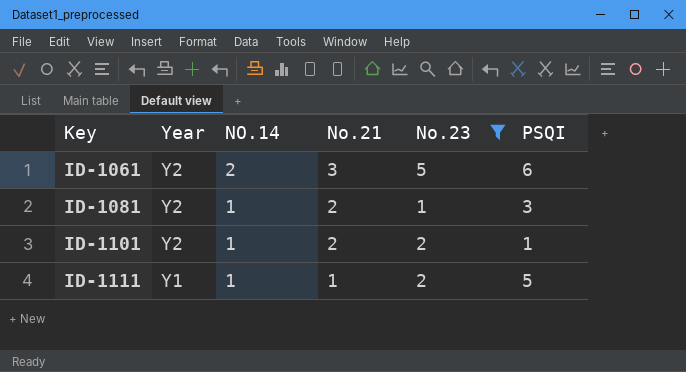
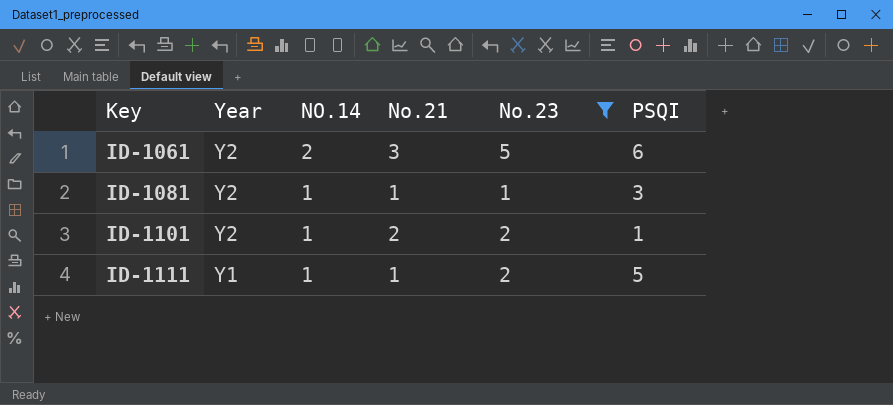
ID-1081 | No.21: 2 -> 1

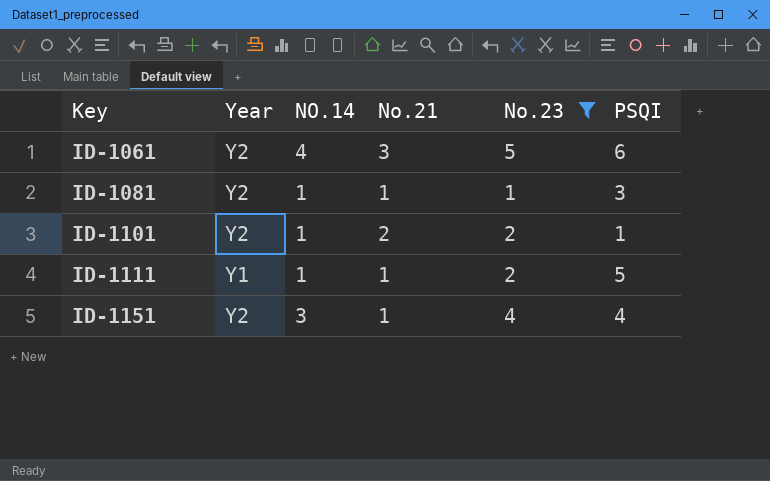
ID-1061 | NO.14: 2 -> 4
row ID-1151: none -> Y2 | 3 | 1 | 4 | 4

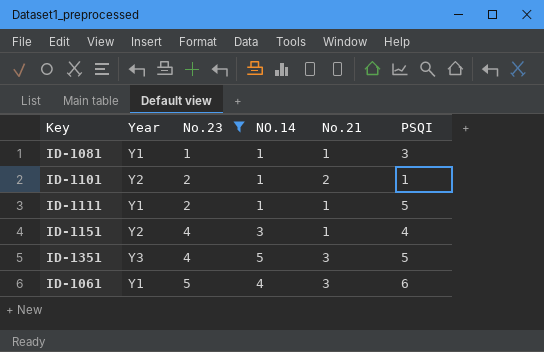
row order: Key ascending -> No.23 ascending
column No.23 | position: 5 -> 3
ID-1081 | Year: Y2 -> Y1
row ID-1351: none -> Y3 | 4 | 5 | 3 | 5
ID-1061 | Year: Y2 -> Y1

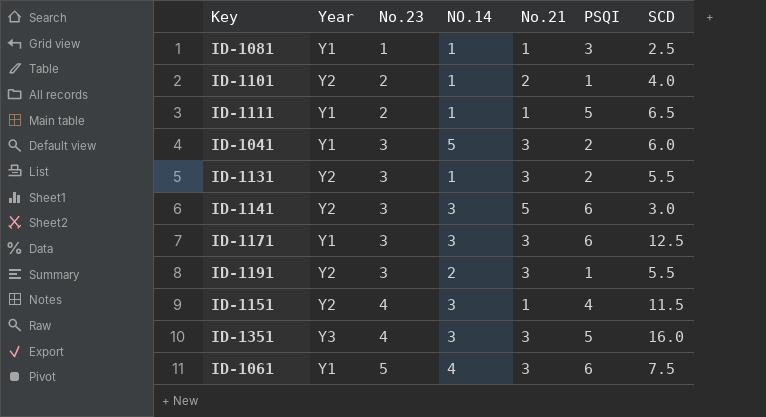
filter: No.23 != 3 -> none
column SCD | position: none -> 7
ID-1351 | NO.14: 5 -> 3

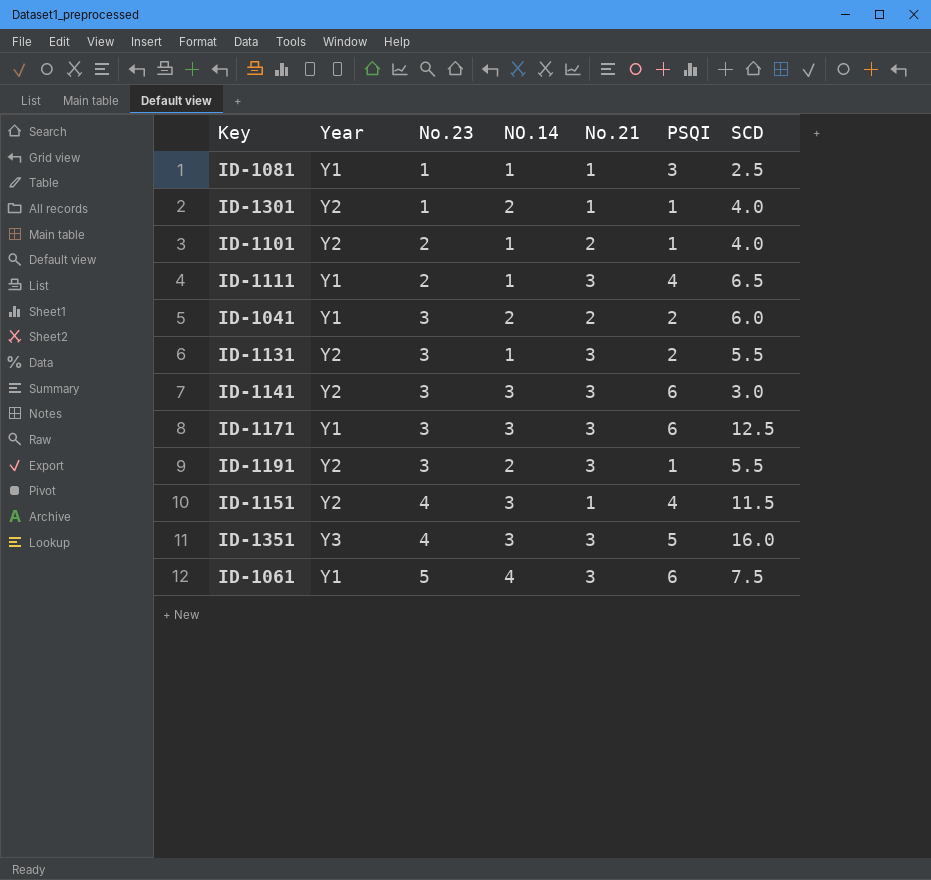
row ID-1301: none -> Y2 | 1 | 2 | 1 | 1 | 4.0
ID-1111 | No.21: 1 -> 3
ID-1111 | PSQI: 5 -> 4
ID-1041 | NO.14: 5 -> 2
ID-1041 | No.21: 3 -> 2
ID-1141 | No.21: 5 -> 3

